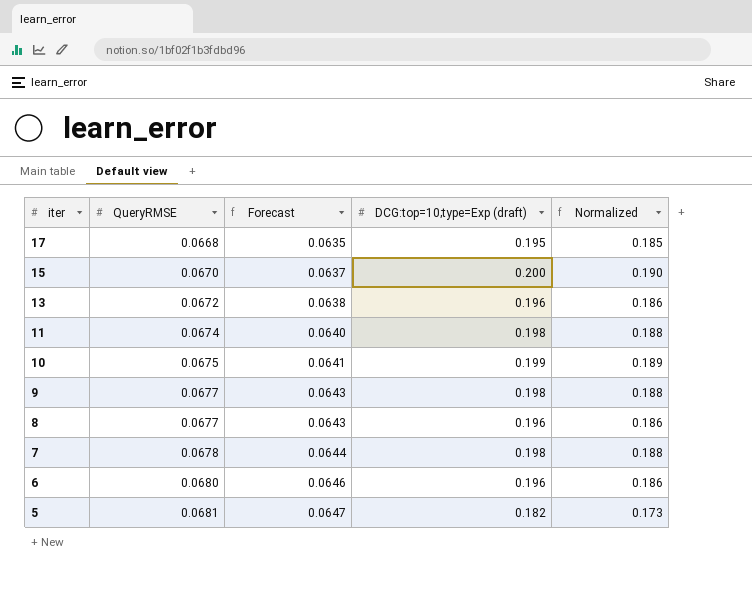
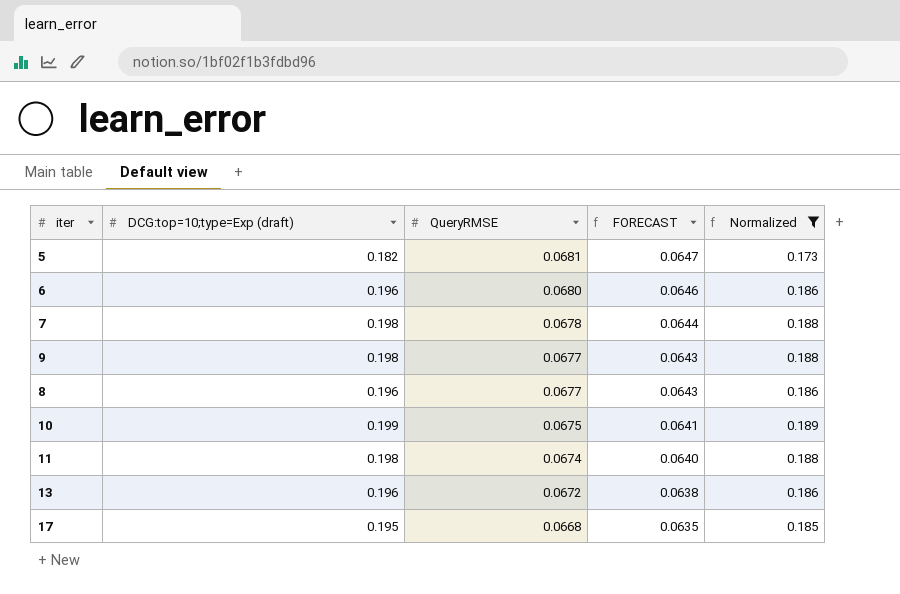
filter: none -> Normalized != 0.190
row order: iter descending -> QueryRMSE descending
column DCG:top=10;type=Exp (draft) | position: 4 -> 2
column name: Forecast -> FORECAST

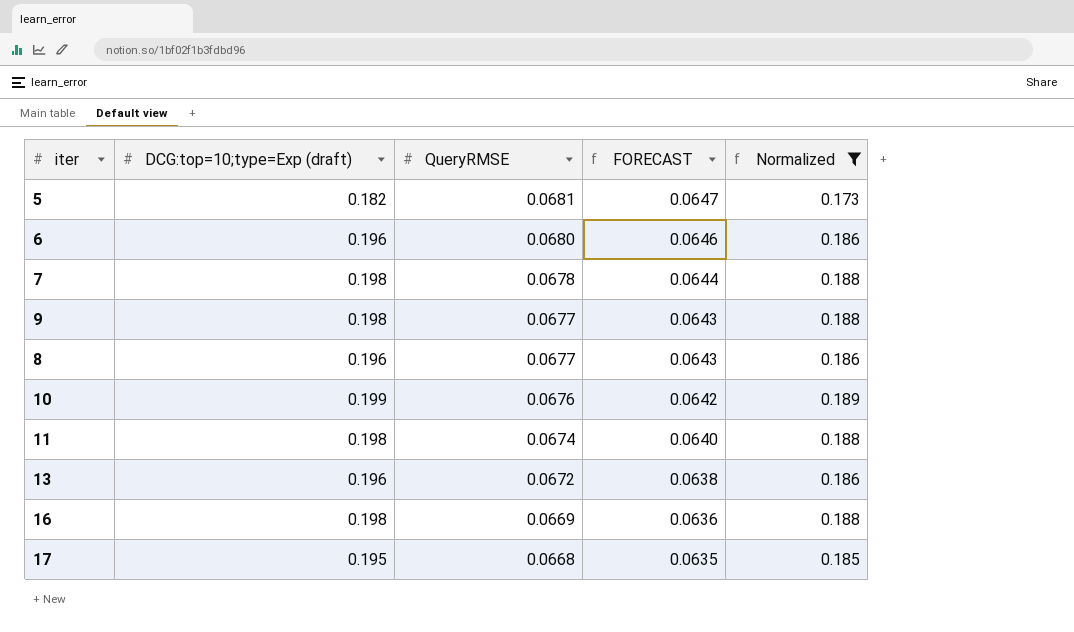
10 | QueryRMSE: 0.0675 -> 0.0676
10 | FORECAST: 0.0641 -> 0.0642
row 16: none -> 0.198 | 0.0669 | 0.0636 | 0.188

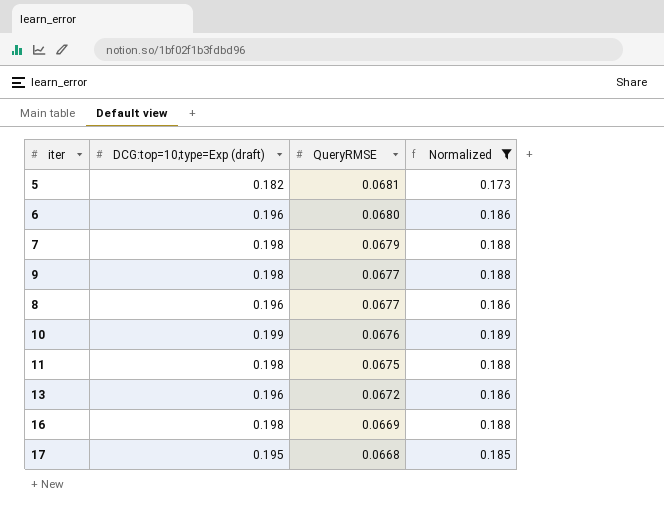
column FORECAST | formula: [QueryRMSE] * 0.95 -> none
7 | QueryRMSE: 0.0678 -> 0.0679
11 | QueryRMSE: 0.0674 -> 0.0675

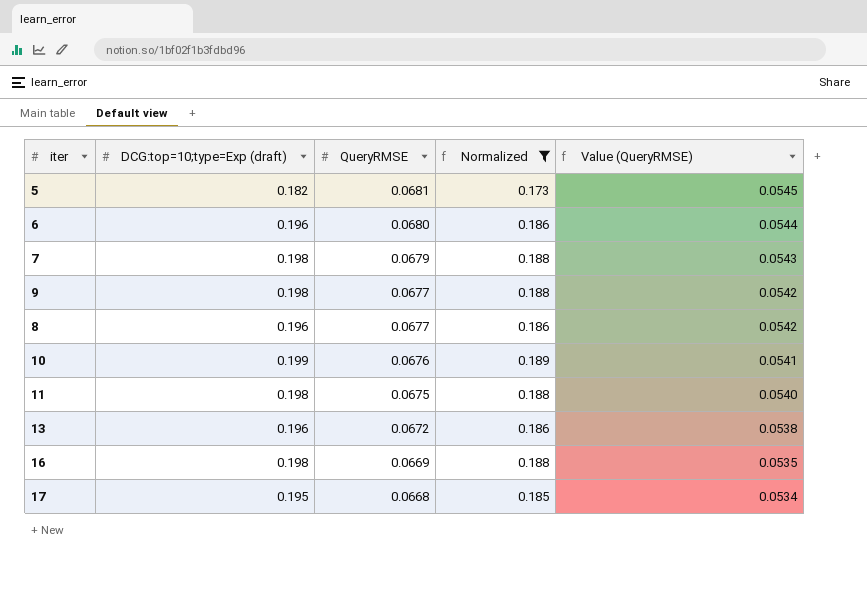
column Value (QueryRMSE) | formula: none -> [QueryRMSE] * 0.8

